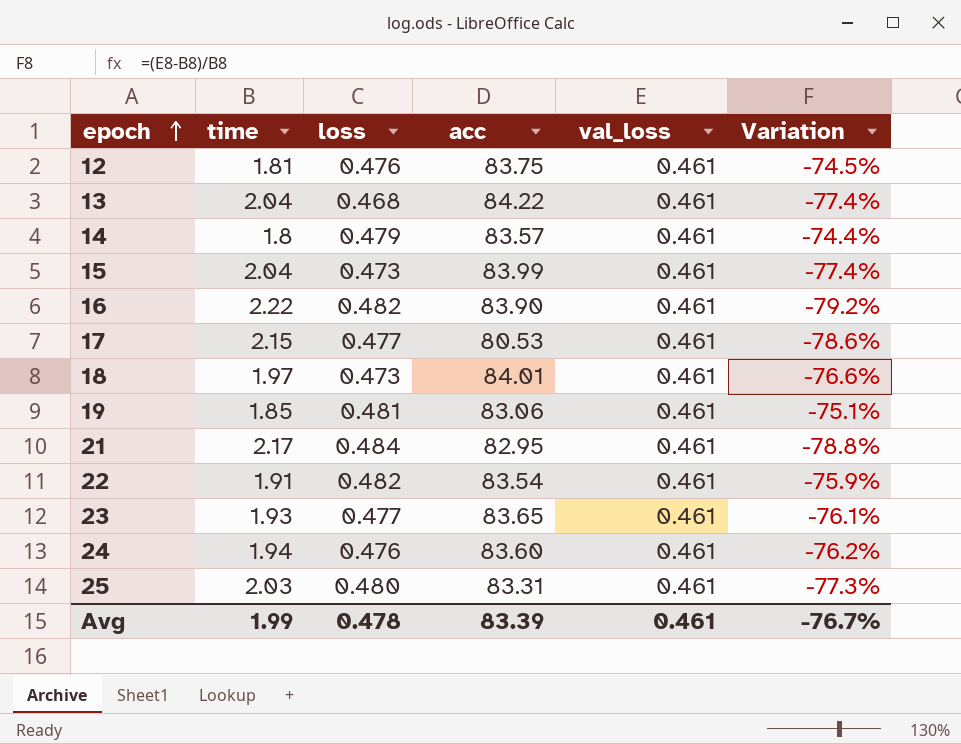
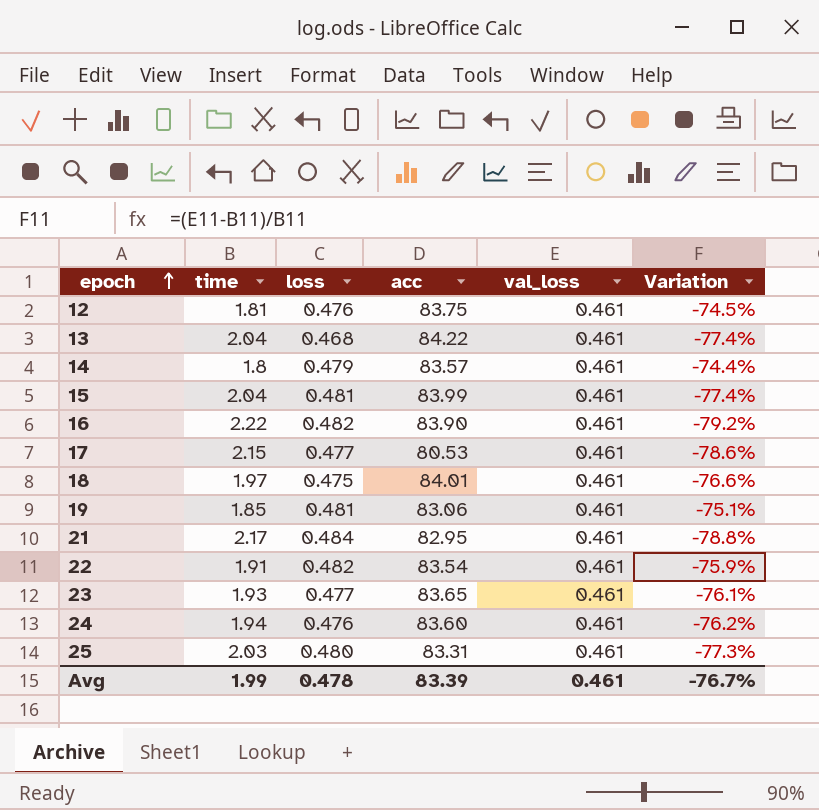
15 | loss: 0.473 -> 0.481
18 | loss: 0.473 -> 0.475

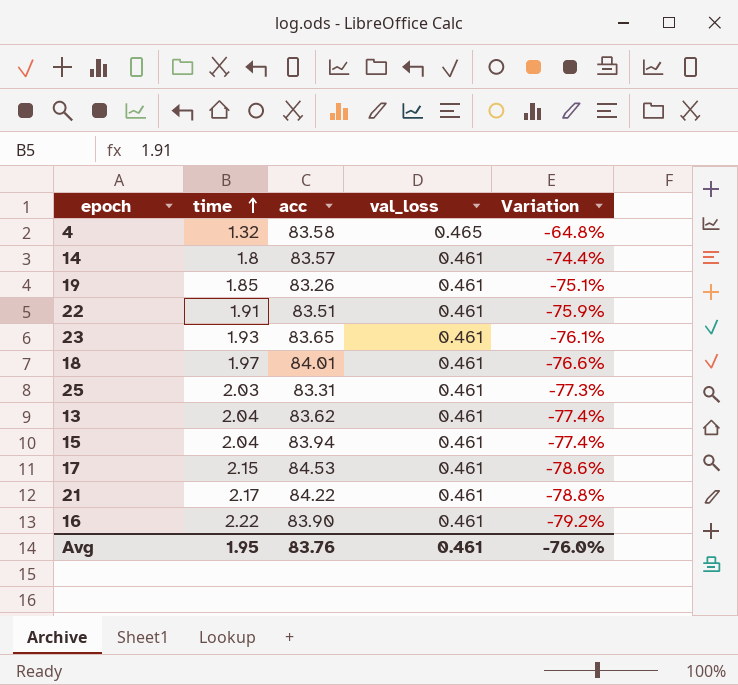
row order: epoch ascending -> time ascending
column loss | position: 3 -> none
row 12: 1.81 | 0.476 | 83.75 | 0.461 | -74.5% -> none
row 24: 1.94 | 0.476 | 83.60 | 0.461 | -76.2% -> none
row 4: none -> 1.32 | 83.58 | 0.465 | -64.8%
19 | acc: 83.06 -> 83.26
22 | acc: 83.54 -> 83.51
13 | acc: 84.22 -> 83.62
15 | acc: 83.99 -> 83.94
17 | acc: 80.53 -> 84.53
21 | acc: 82.95 -> 84.22
Avg | time: 1.99 -> 1.95
Avg | acc: 83.39 -> 83.76
Avg | Variation: -76.7% -> -76.0%

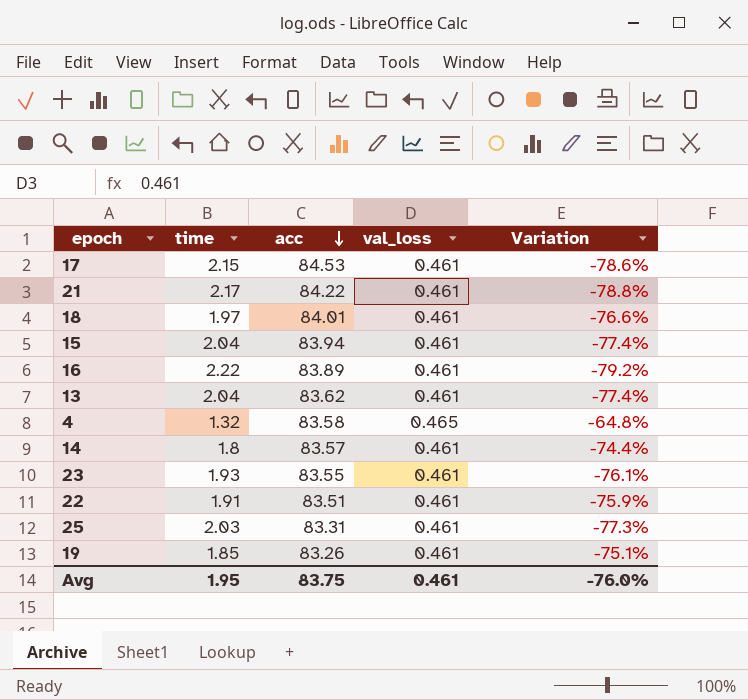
row order: time ascending -> acc descending
16 | acc: 83.90 -> 83.89
23 | acc: 83.65 -> 83.55
Avg | acc: 83.76 -> 83.75

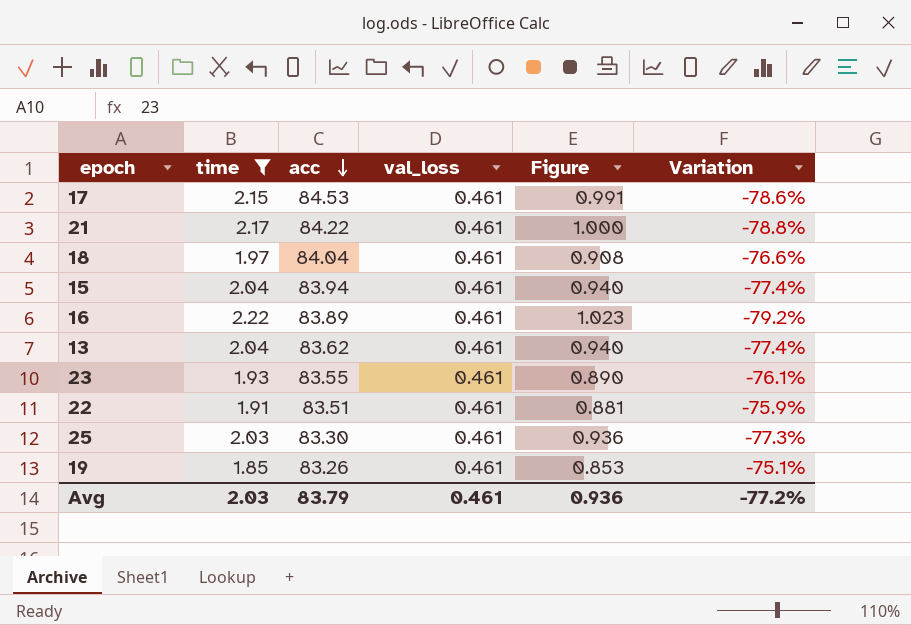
filter: none -> time >= 1.85
column Figure | formula: none -> [time] * [val_loss]
18 | acc: 84.01 -> 84.04
25 | acc: 83.31 -> 83.30
Avg | time: 1.95 -> 2.03
Avg | acc: 83.75 -> 83.79
Avg | Variation: -76.0% -> -77.2%

